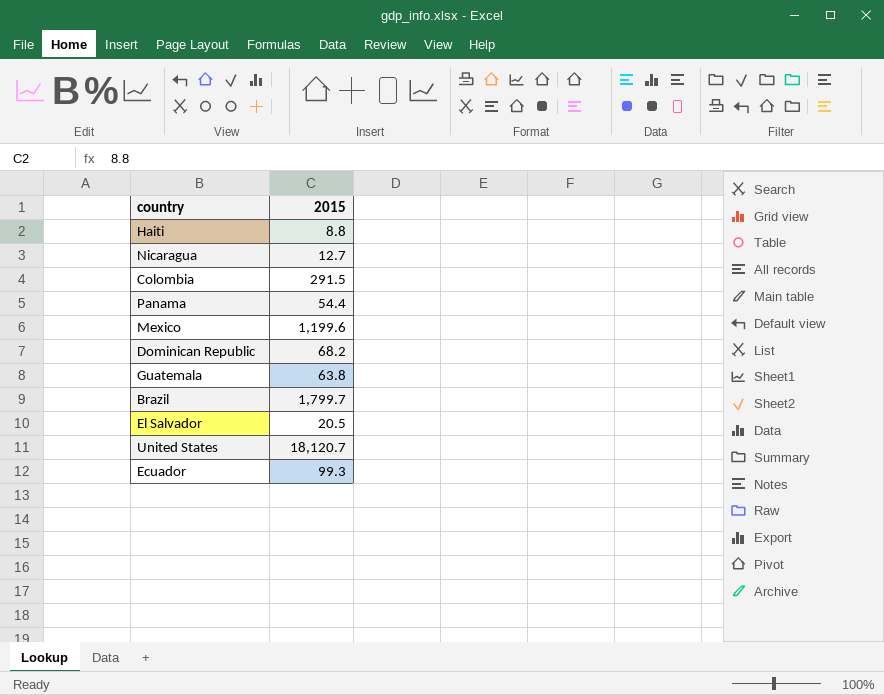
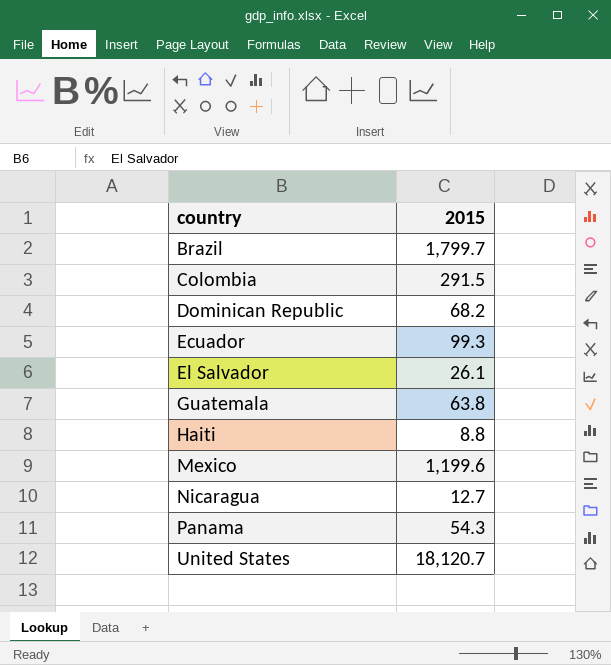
row order: none -> country ascending
El Salvador | 2015: 20.5 -> 26.1
Panama | 2015: 54.4 -> 54.3

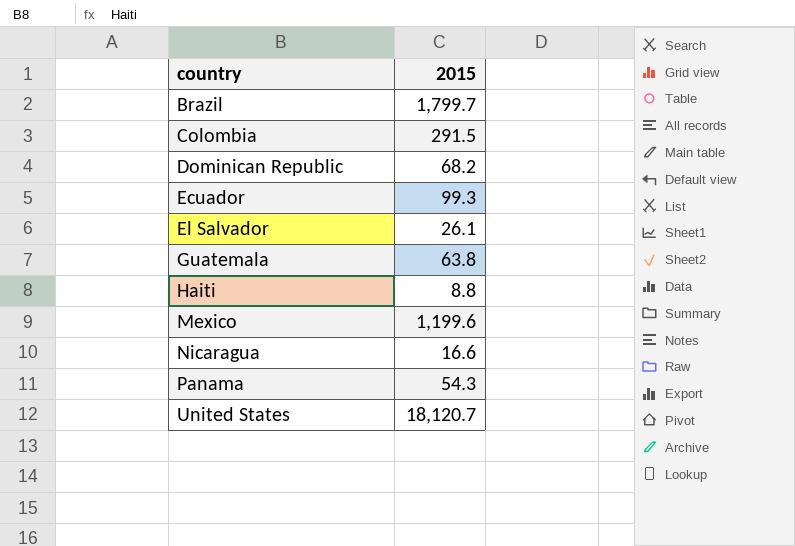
Nicaragua | 2015: 12.7 -> 16.6

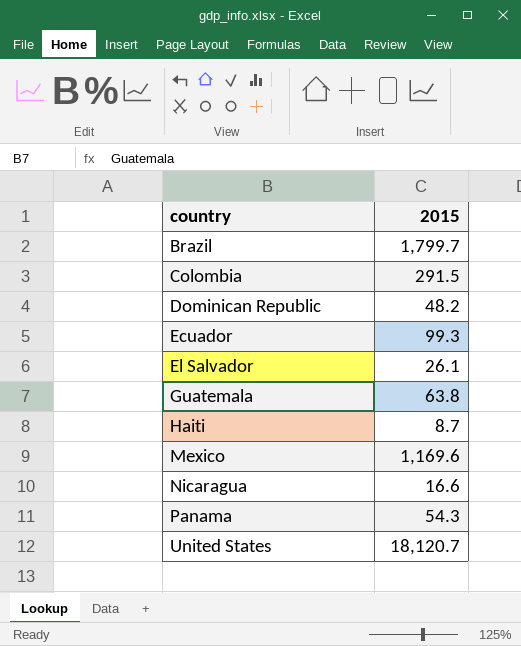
Dominican Republic | 2015: 68.2 -> 48.2
Haiti | 2015: 8.8 -> 8.7
Mexico | 2015: 1,199.6 -> 1,169.6

